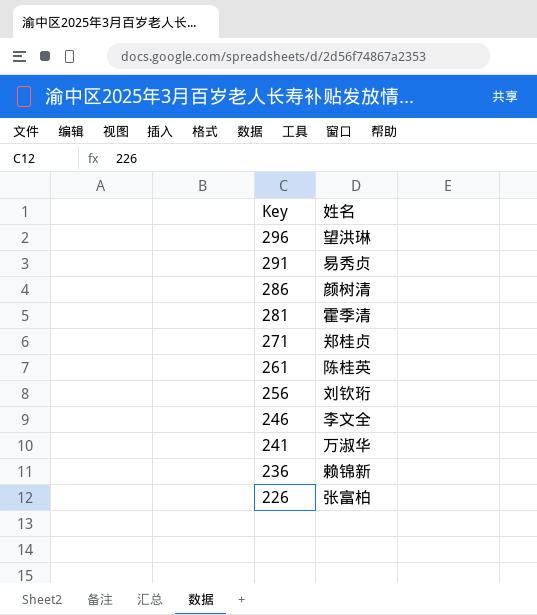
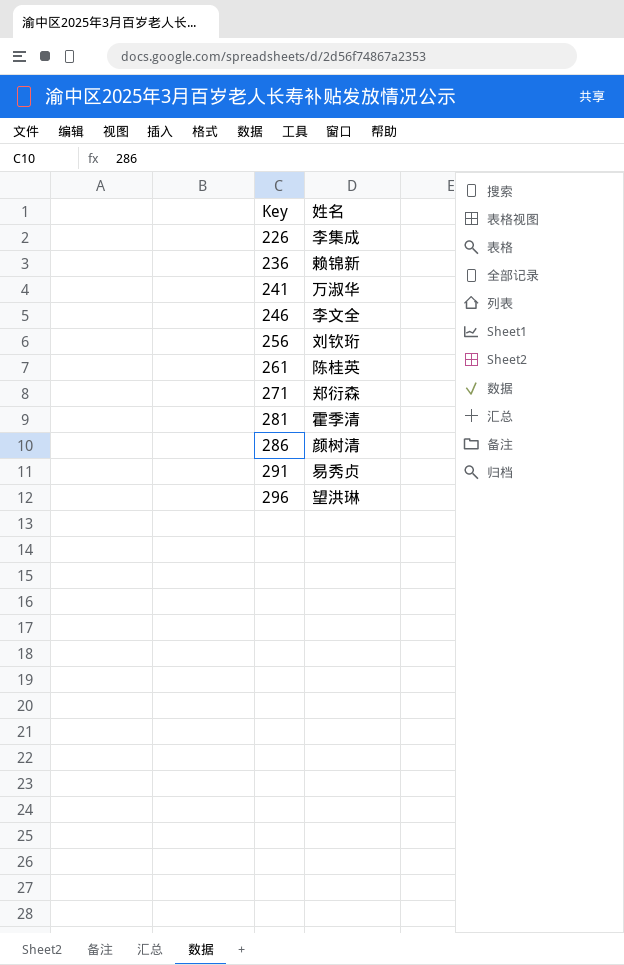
row order: Key descending -> Key ascending
226 | 姓名: 张富柏 -> 李集成
271 | 姓名: 郑桂贞 -> 郑衍森

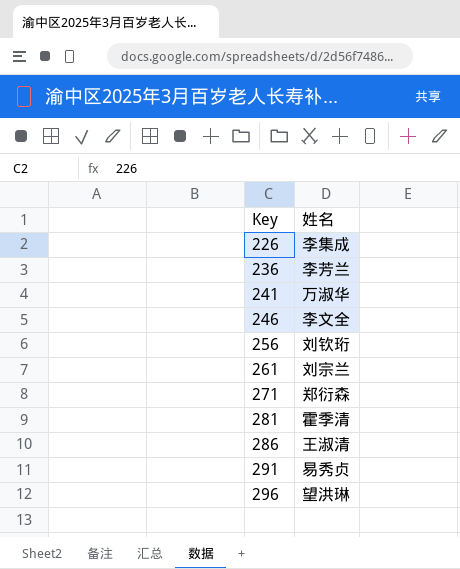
236 | 姓名: 赖锦新 -> 李芳兰
261 | 姓名: 陈桂英 -> 刘宗兰
286 | 姓名: 颜树清 -> 王淑清

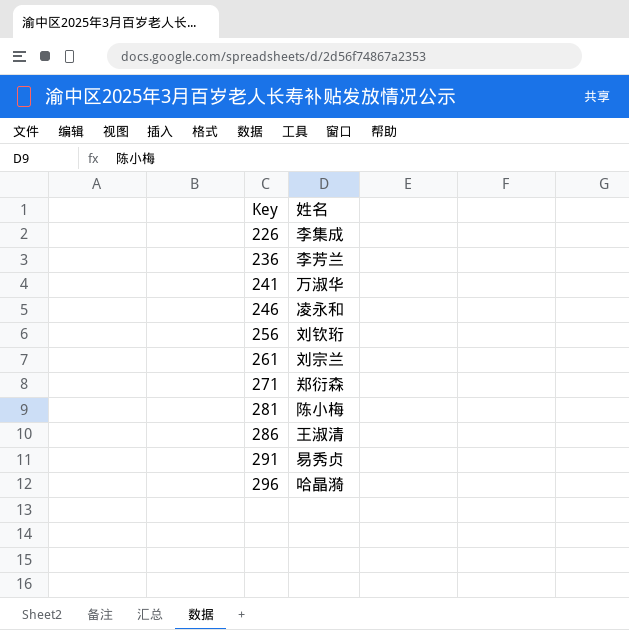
246 | 姓名: 李文全 -> 凌永和
281 | 姓名: 霍季清 -> 陈小梅
296 | 姓名: 望洪琳 -> 哈晶漪

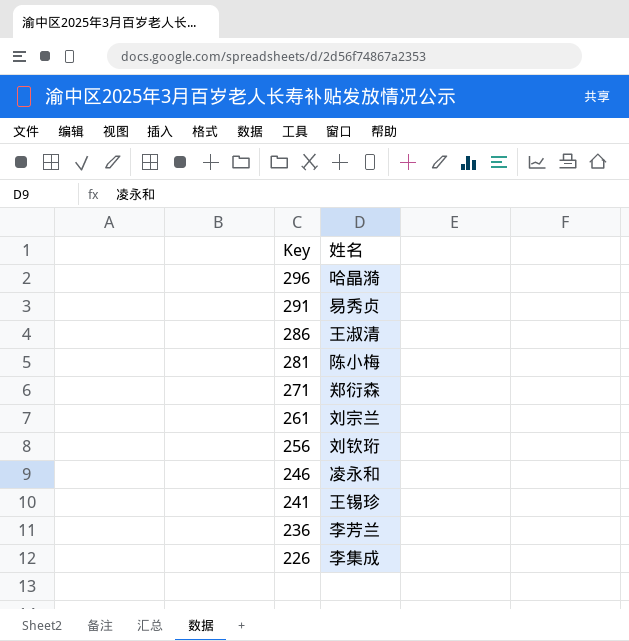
row order: Key ascending -> Key descending
241 | 姓名: 万淑华 -> 王锡珍

